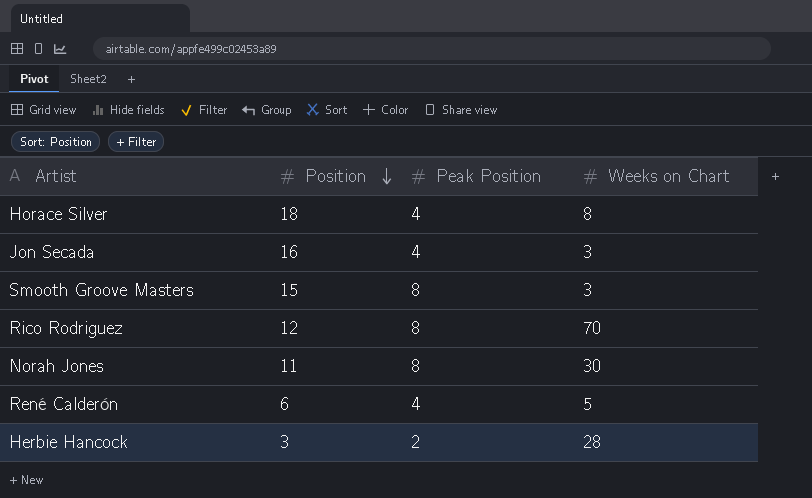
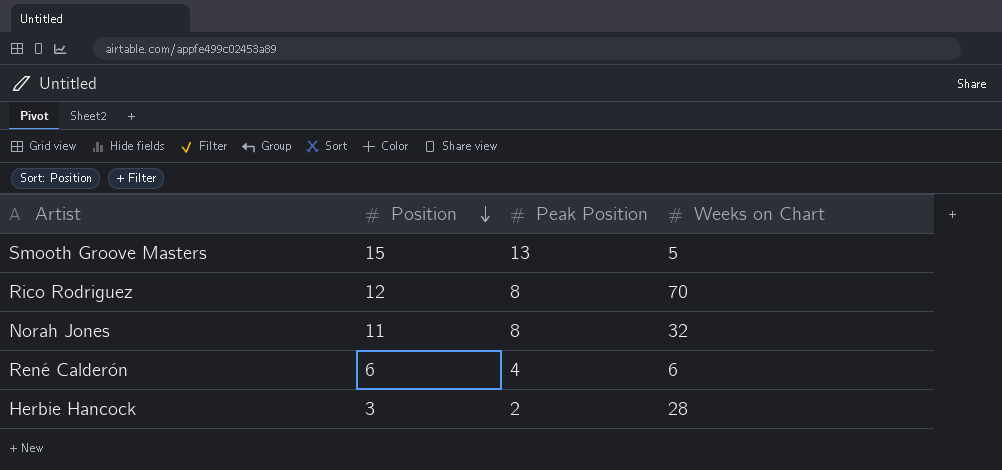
row Horace Silver: 18 | 4 | 8 -> none
row Jon Secada: 16 | 4 | 3 -> none
Smooth Groove Masters | Peak Position: 8 -> 13
Smooth Groove Masters | Weeks on Chart: 3 -> 5
Norah Jones | Weeks on Chart: 30 -> 32
René Calderón | Weeks on Chart: 5 -> 6

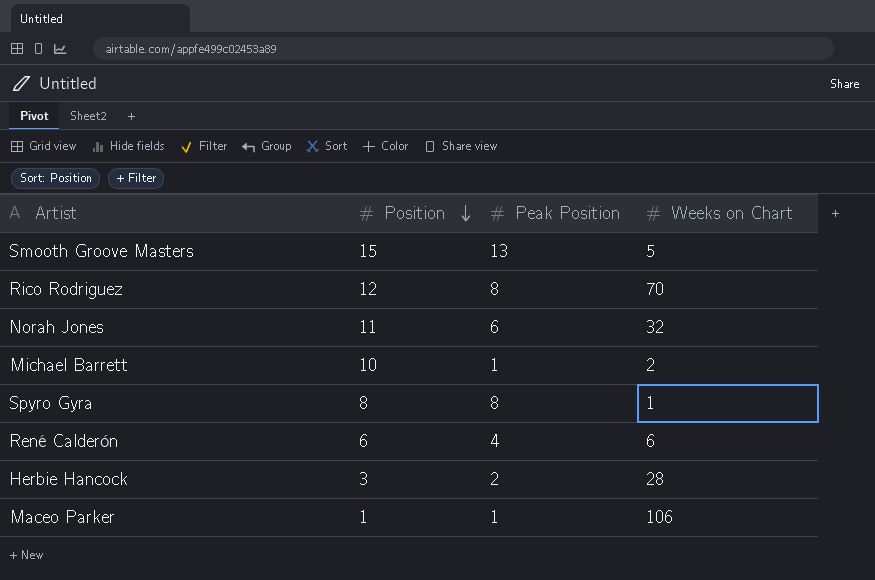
Norah Jones | Peak Position: 8 -> 6
row Michael Barrett: none -> 10 | 1 | 2
row Spyro Gyra: none -> 8 | 8 | 1
row Maceo Parker: none -> 1 | 1 | 106

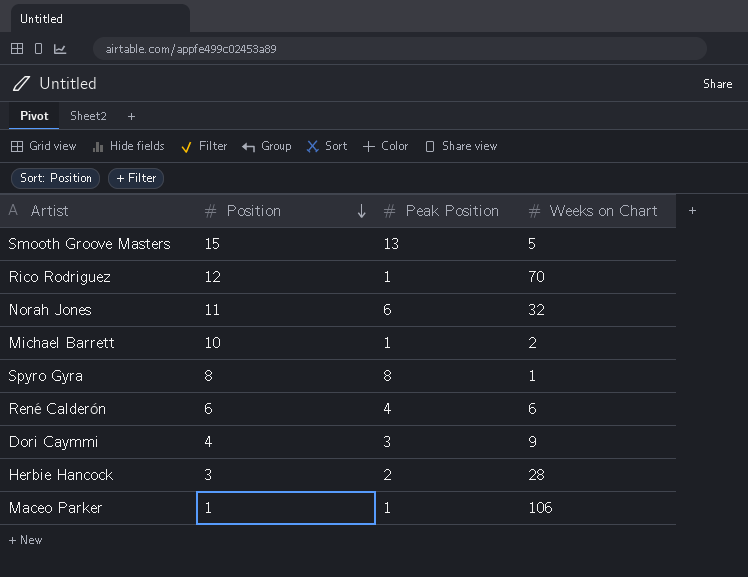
Rico Rodriguez | Peak Position: 8 -> 1
row Dori Caymmi: none -> 4 | 3 | 9

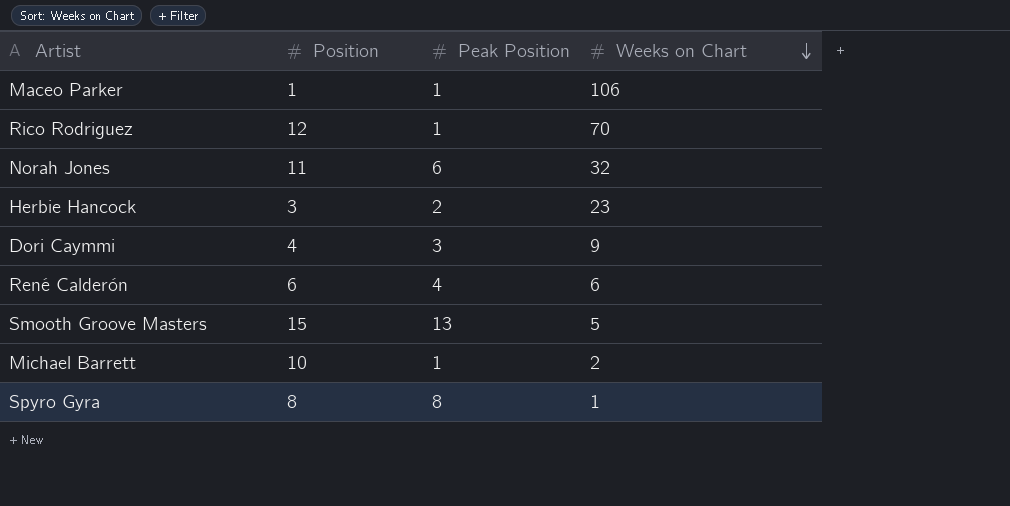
row order: Position descending -> Weeks on Chart descending
Herbie Hancock | Weeks on Chart: 28 -> 23

